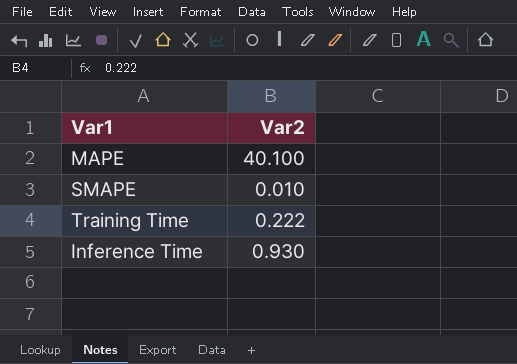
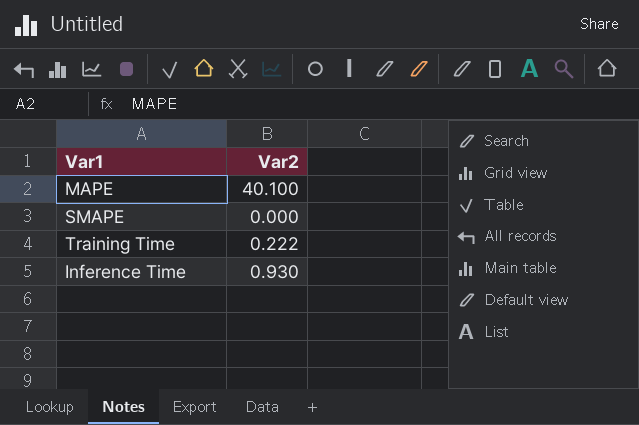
SMAPE | Var2: 0.010 -> 0.000

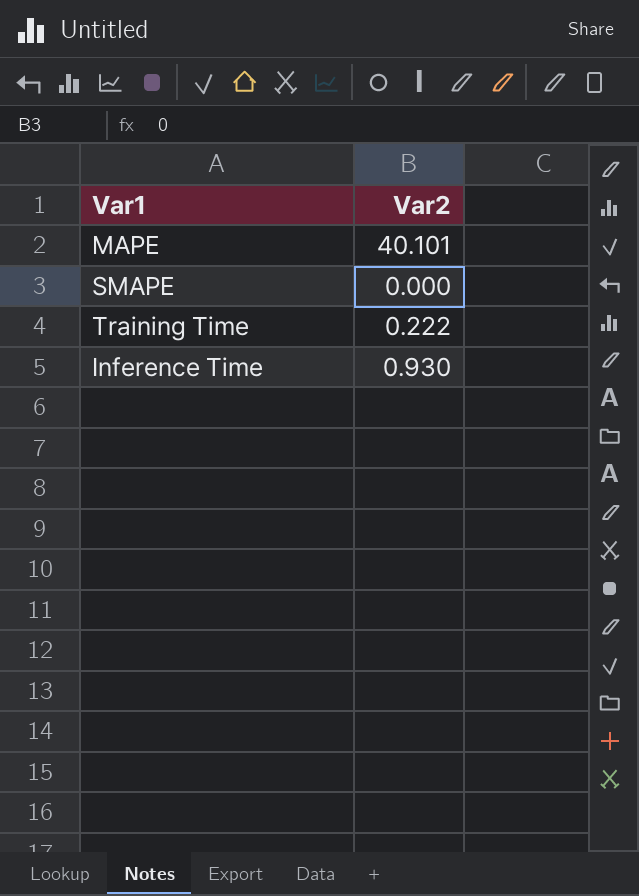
MAPE | Var2: 40.100 -> 40.101

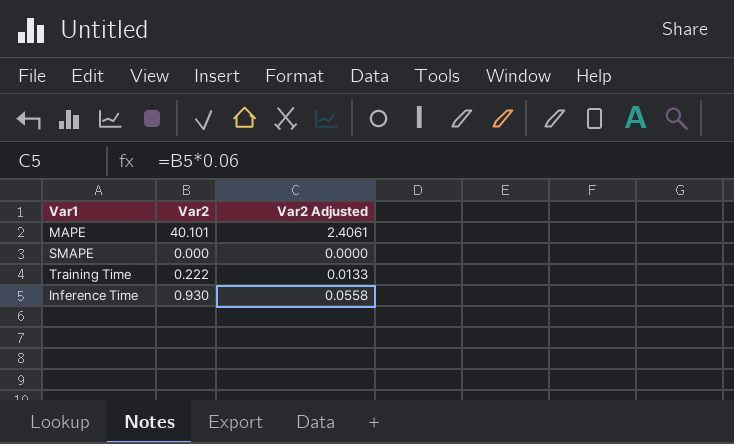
column Var2 Adjusted | formula: none -> [Var2] * 0.06

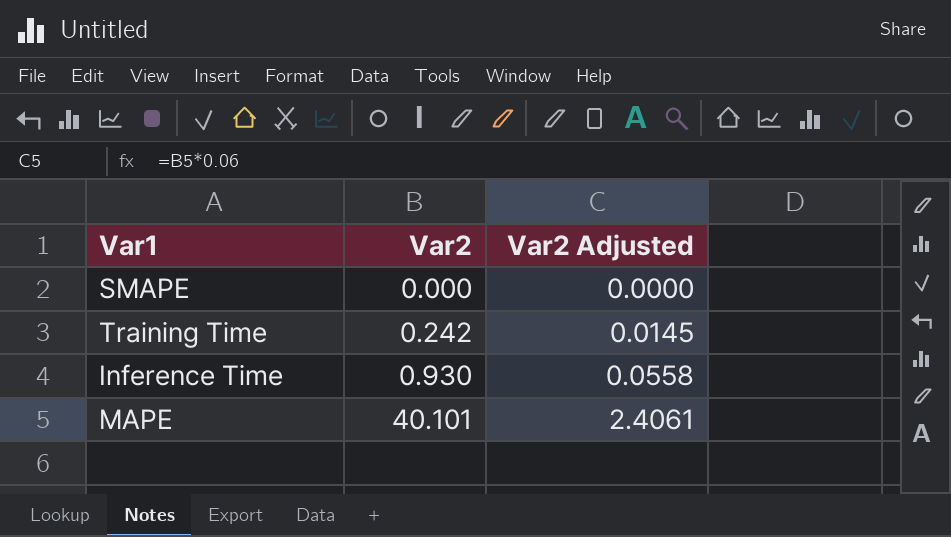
row order: none -> Var2 ascending
Training Time | Var2: 0.222 -> 0.242
Training Time | Var2 Adjusted: 0.0133 -> 0.0145

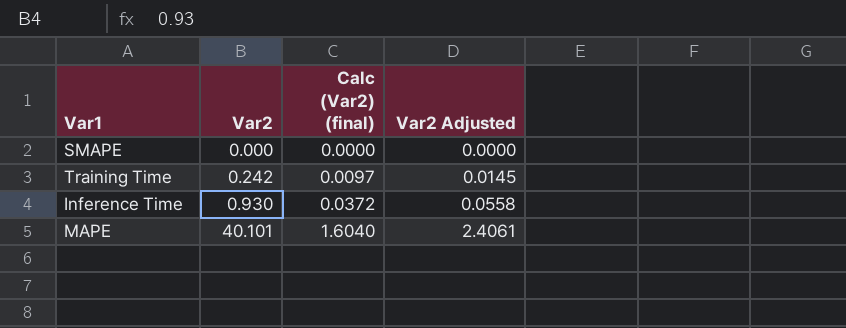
column Calc (Var2) (final) | formula: none -> [Var2] * 0.04

